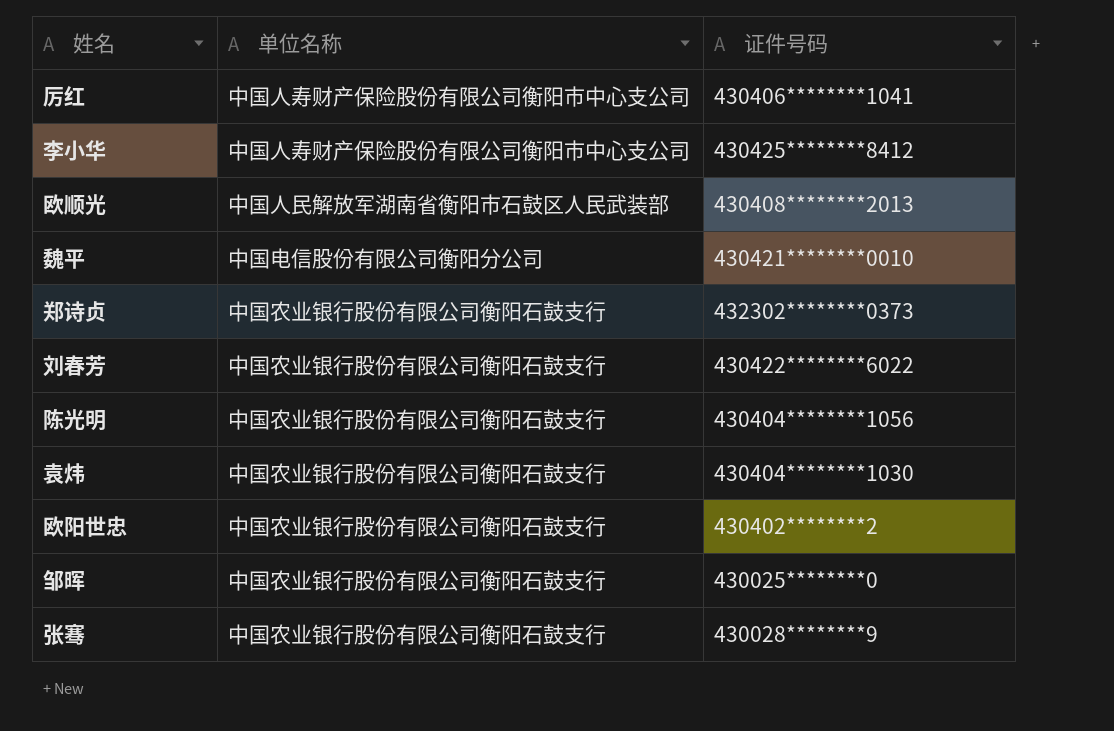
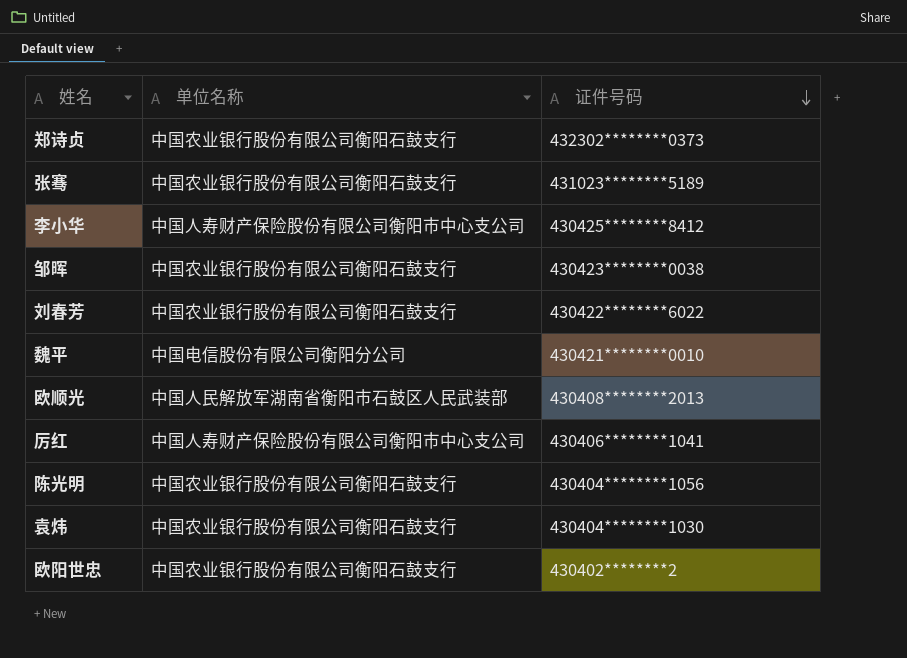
row order: none -> 证件号码 descending
张骞 | 证件号码: 430028********9 -> 431023********5189
邹晖 | 证件号码: 430025********0 -> 430423********0038

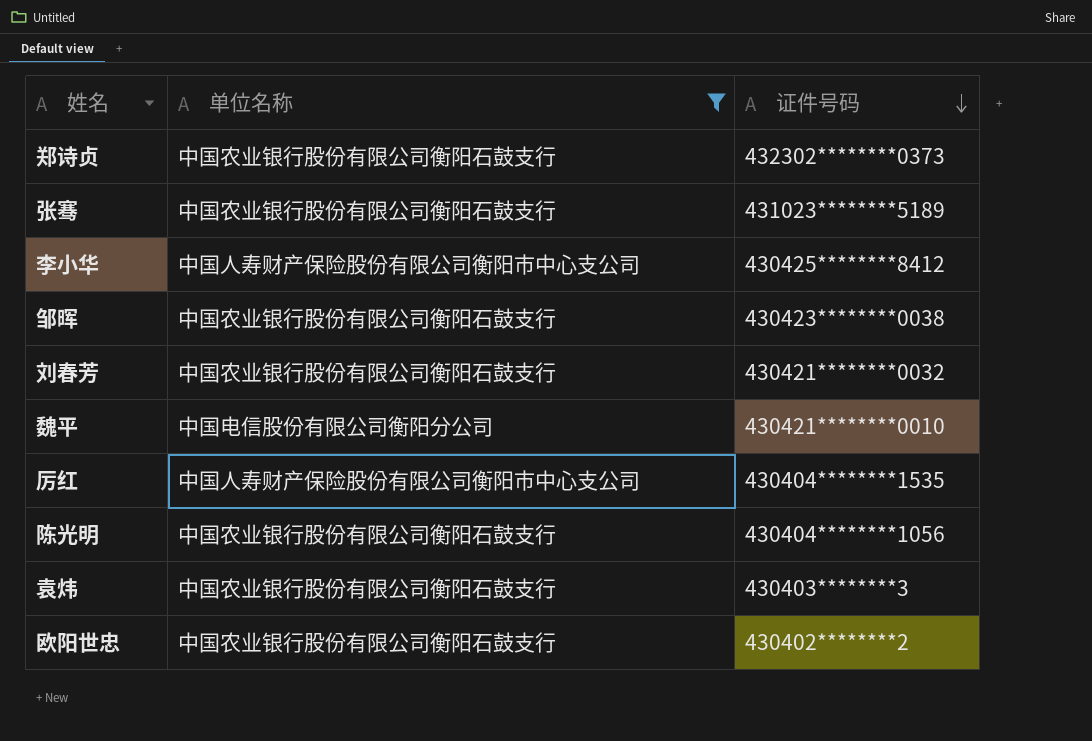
filter: none -> 单位名称 != 中国人民解放军湖南省衡阳市石鼓区人民武装部
刘春芳 | 证件号码: 430422********6022 -> 430421********0032
厉红 | 证件号码: 430406********1041 -> 430404********1535
袁炜 | 证件号码: 430404********1030 -> 430403********3

